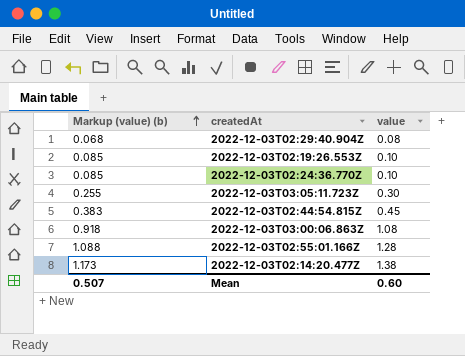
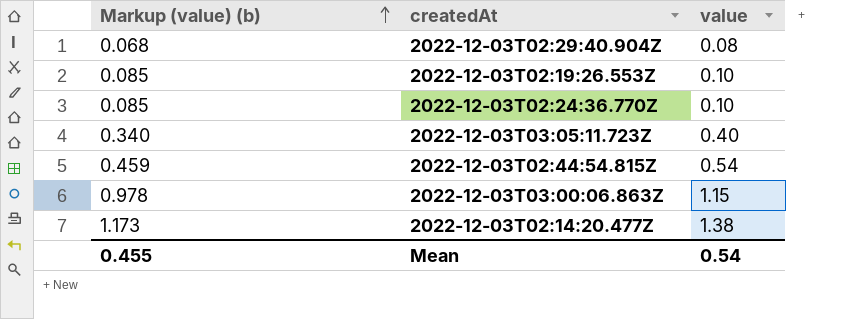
row 2022-12-03T02:55:01.166Z: 1.088 | 1.28 -> none
2022-12-03T03:05:11.723Z | Markup (value) (b): 0.255 -> 0.340
2022-12-03T03:05:11.723Z | value: 0.30 -> 0.40
2022-12-03T02:44:54.815Z | Markup (value) (b): 0.383 -> 0.459
2022-12-03T02:44:54.815Z | value: 0.45 -> 0.54
2022-12-03T03:00:06.863Z | Markup (value) (b): 0.918 -> 0.978
2022-12-03T03:00:06.863Z | value: 1.08 -> 1.15
Mean | Markup (value) (b): 0.507 -> 0.455
Mean | value: 0.60 -> 0.54

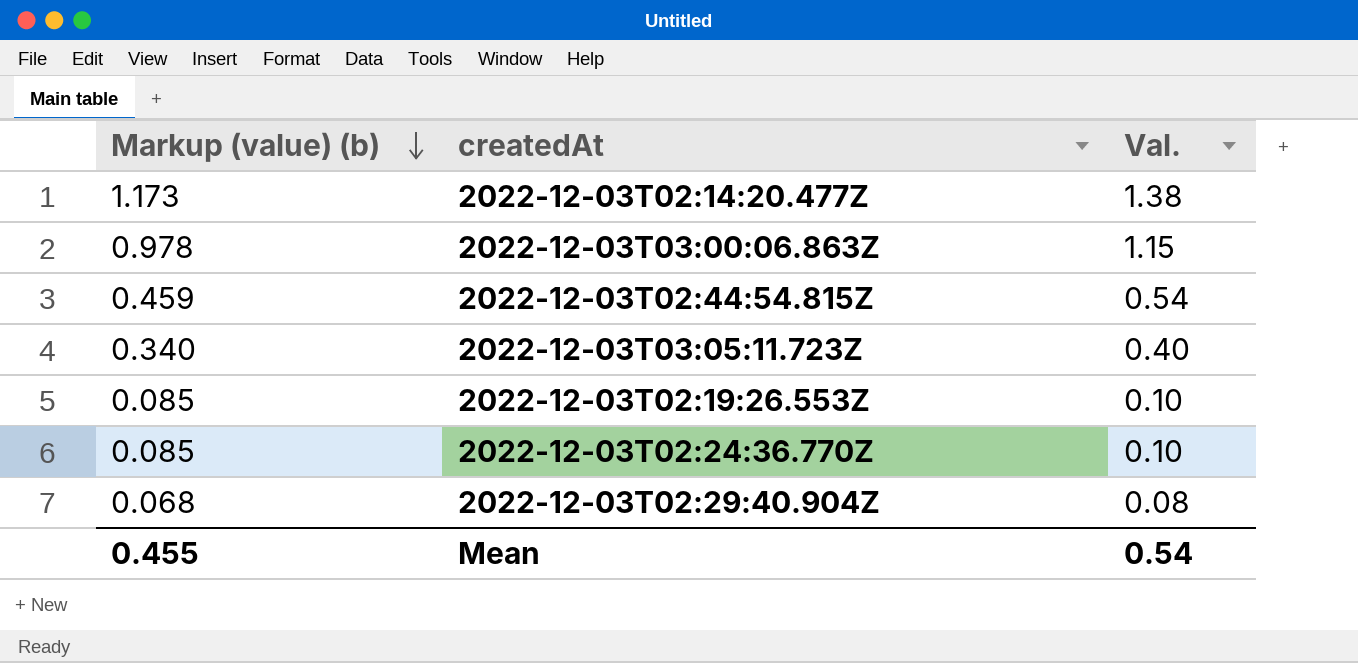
row order: Markup (value) (b) ascending -> Markup (value) (b) descending
column name: value -> Val.

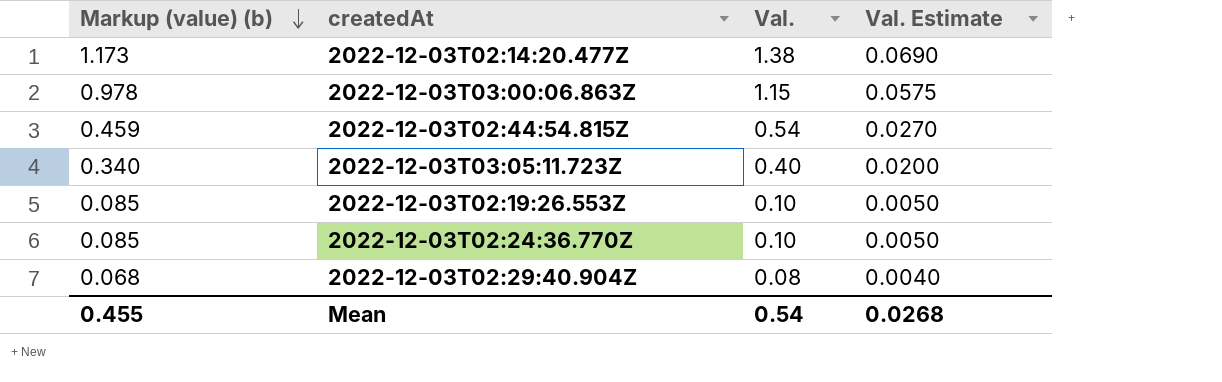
column Val. Estimate | formula: none -> [Val.] * 0.05

